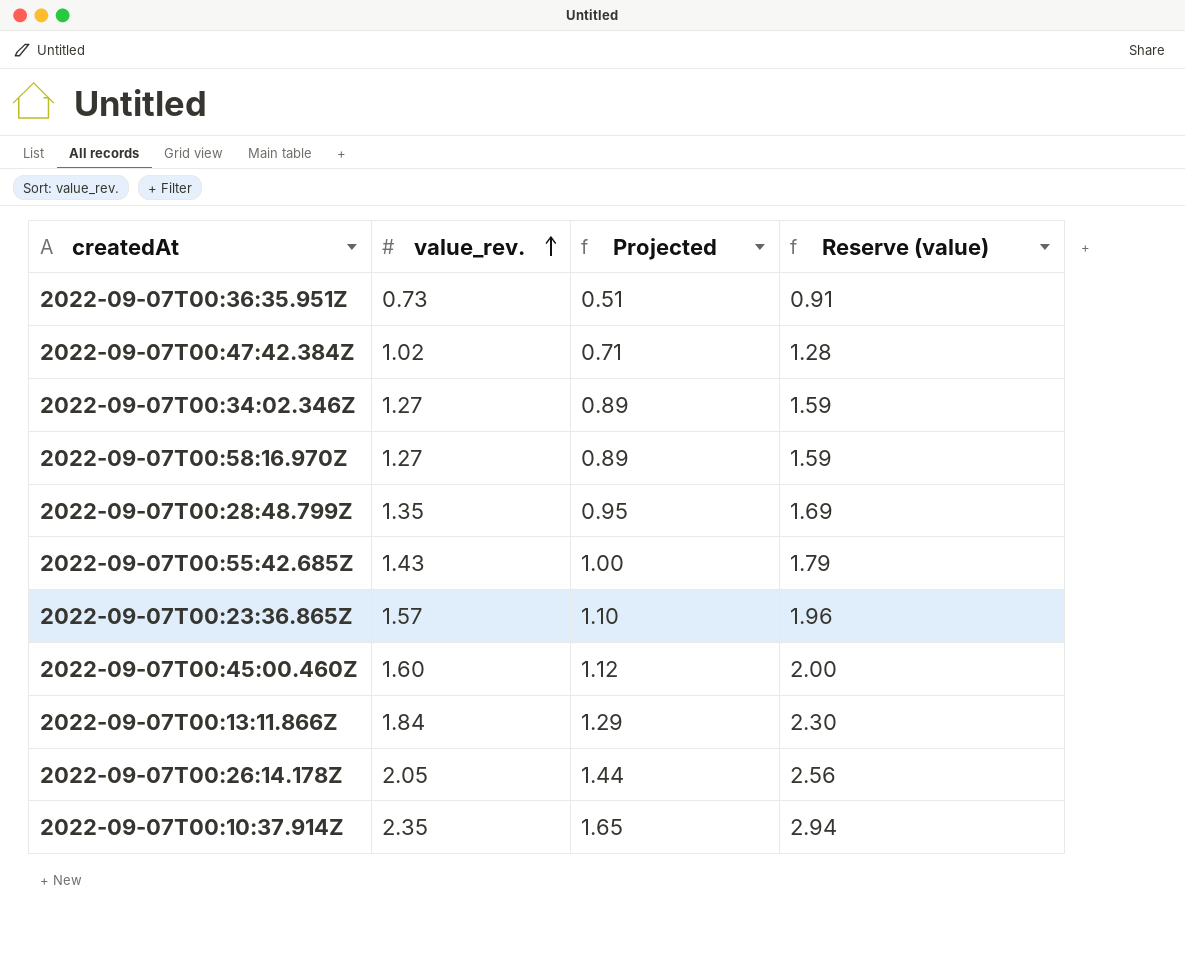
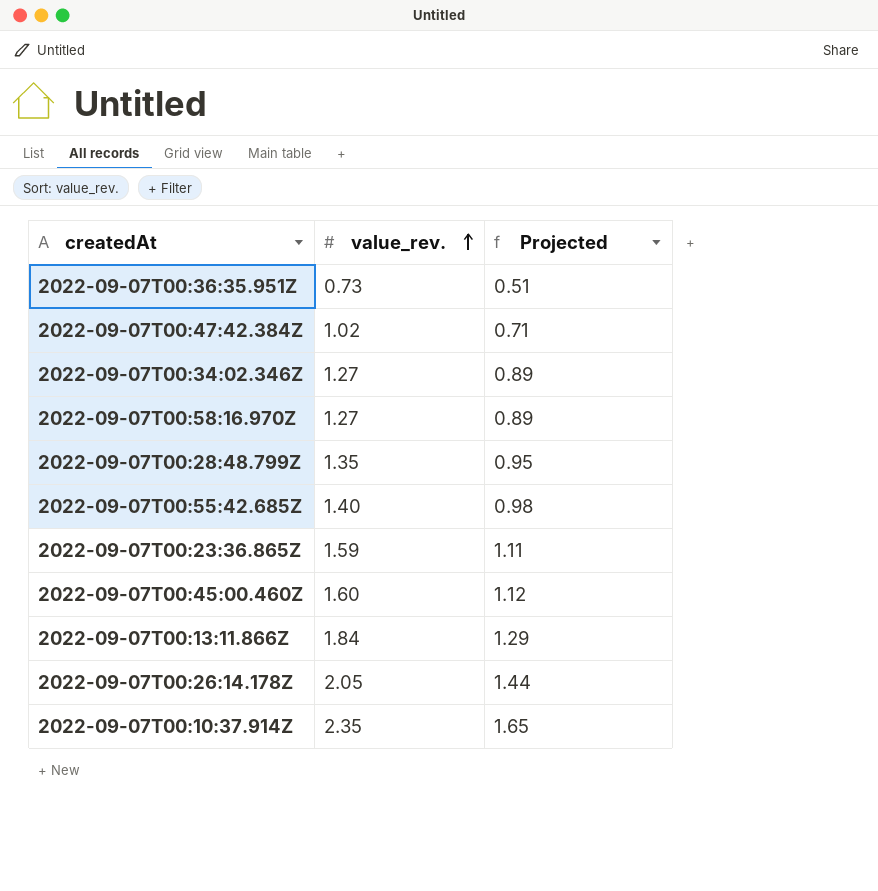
column Reserve (value) | formula: [value_rev.] * 1.25 -> none
2022-09-07T00:55:42.685Z | value_rev.: 1.43 -> 1.40
2022-09-07T00:55:42.685Z | Projected: 1.00 -> 0.98
2022-09-07T00:23:36.865Z | value_rev.: 1.57 -> 1.59
2022-09-07T00:23:36.865Z | Projected: 1.10 -> 1.11

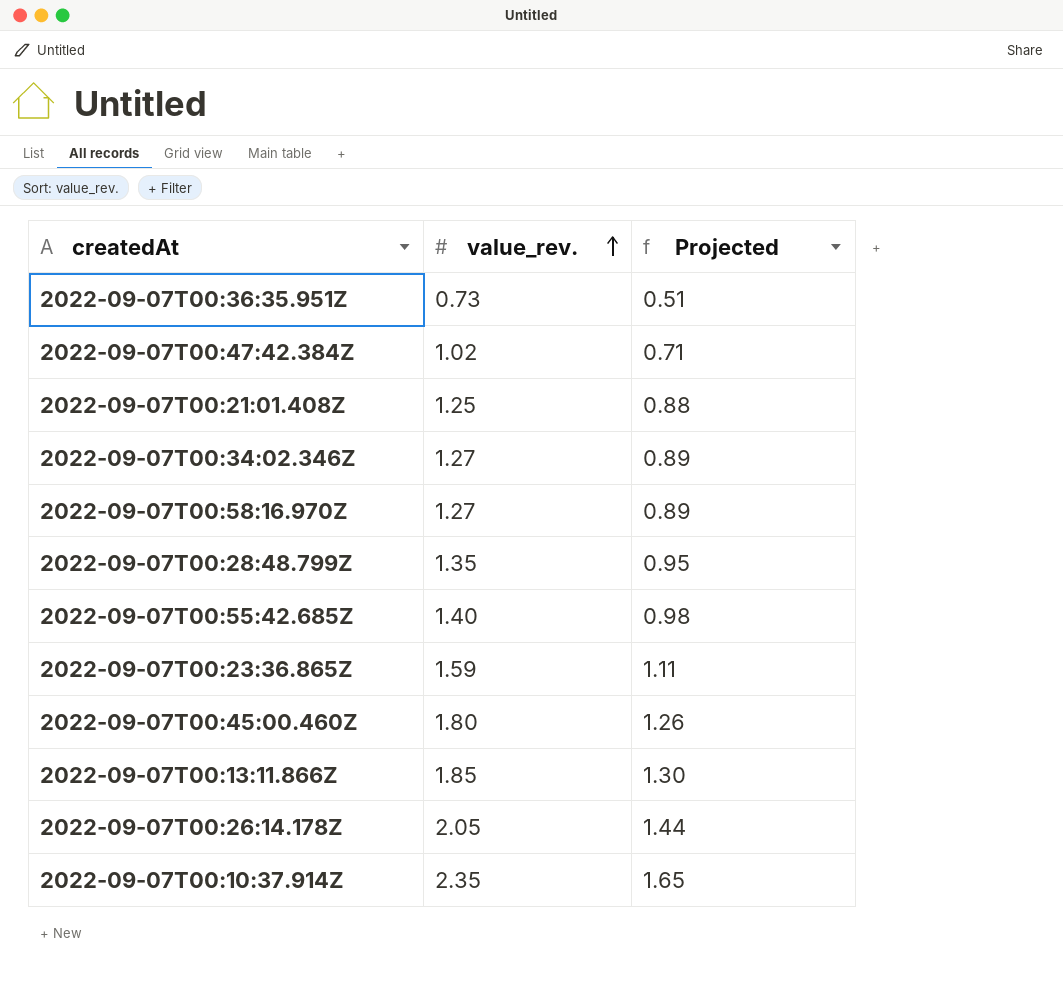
row 2022-09-07T00:21:01.408Z: none -> 1.25 | 0.88
2022-09-07T00:45:00.460Z | value_rev.: 1.60 -> 1.80
2022-09-07T00:45:00.460Z | Projected: 1.12 -> 1.26
2022-09-07T00:13:11.866Z | value_rev.: 1.84 -> 1.85
2022-09-07T00:13:11.866Z | Projected: 1.29 -> 1.30

